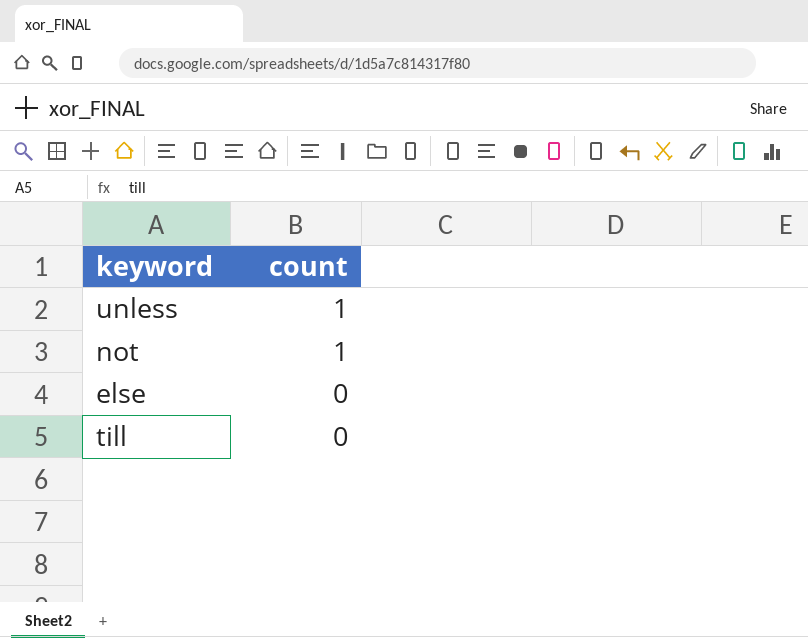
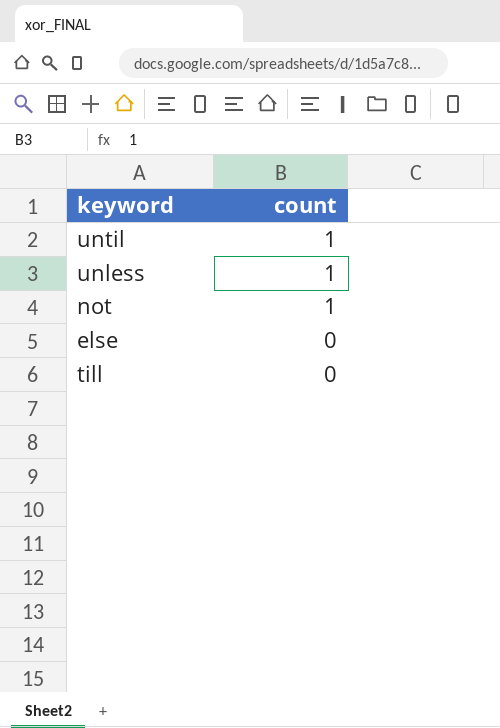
row until: none -> 1

